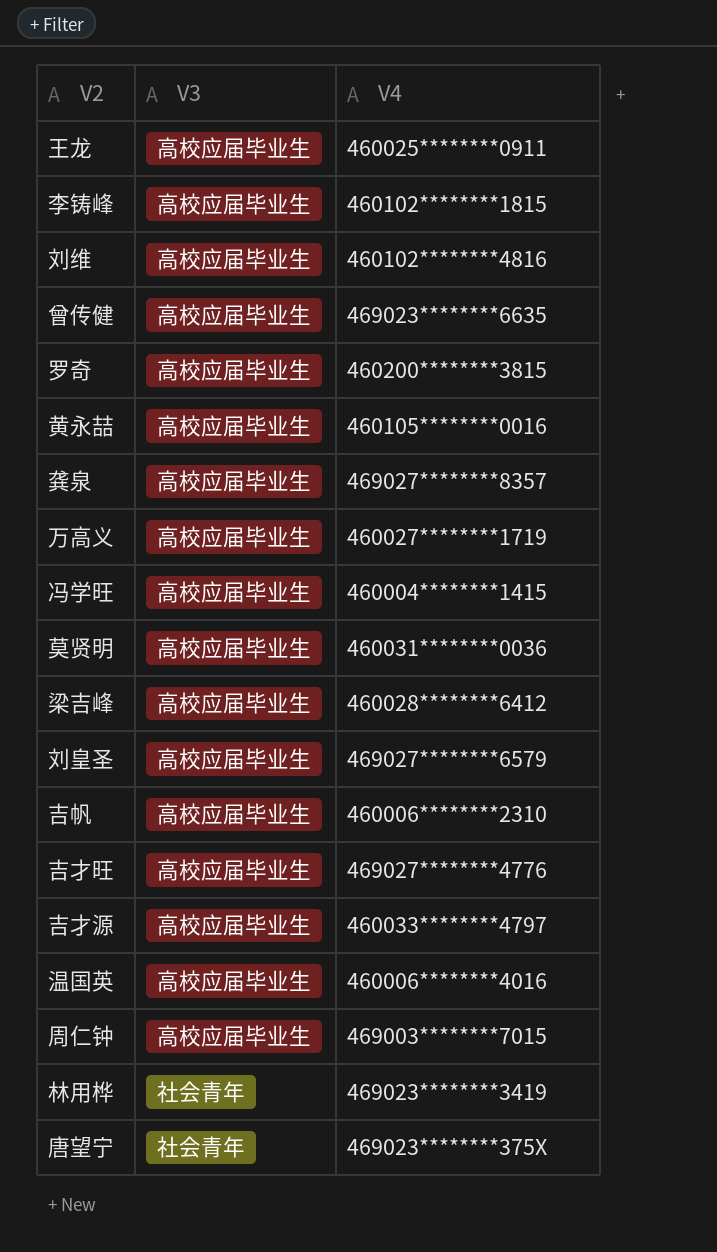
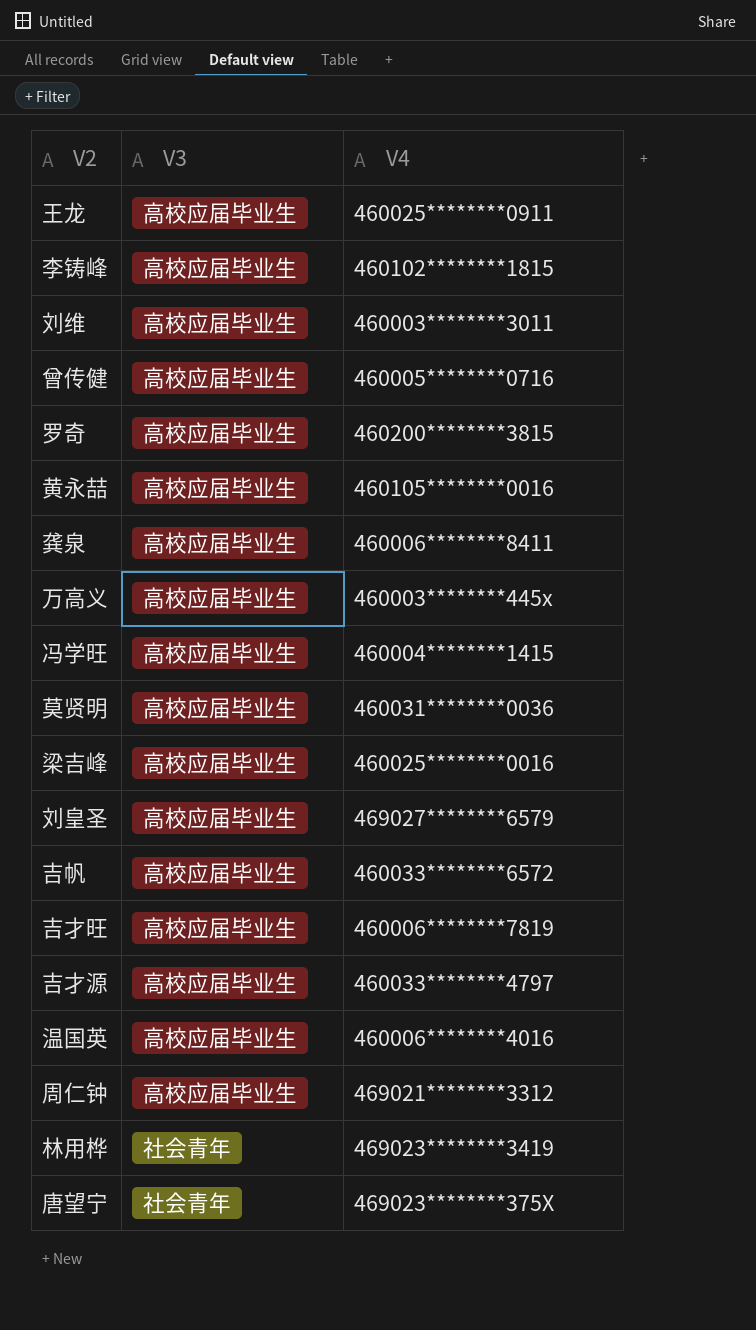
刘维 | V4: 460102********4816 -> 460003********3011
曾传健 | V4: 469023********6635 -> 460005********0716
龚泉 | V4: 469027********8357 -> 460006********8411
万高义 | V4: 460027********1719 -> 460003********445x
梁吉峰 | V4: 460028********6412 -> 460025********0016
吉帆 | V4: 460006********2310 -> 460033********6572
吉才旺 | V4: 469027********4776 -> 460006********7819
周仁钟 | V4: 469003********7015 -> 469021********3312

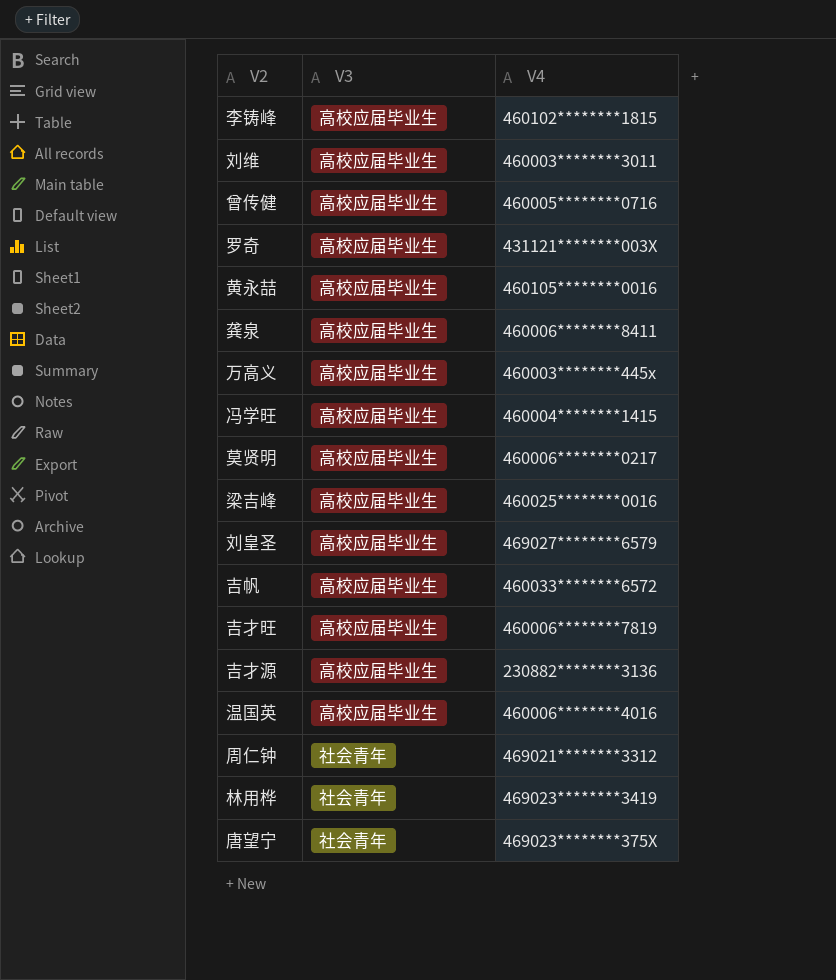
row 王龙: 高校应届毕业生 | 460025********0911 -> none
罗奇 | V4: 460200********3815 -> 431121********003X
莫贤明 | V4: 460031********0036 -> 460006********0217
吉才源 | V4: 460033********4797 -> 230882********3136
周仁钟 | V3: 高校应届毕业生 -> 社会青年

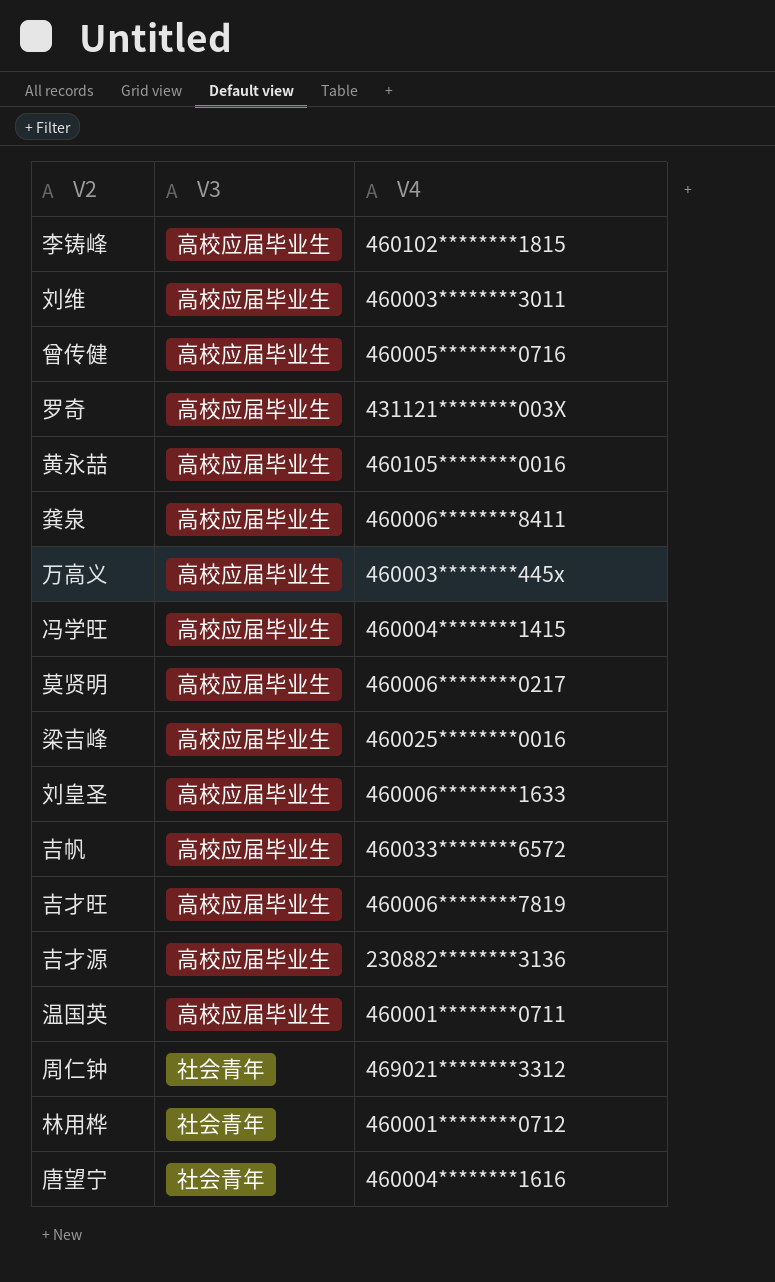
刘皇圣 | V4: 469027********6579 -> 460006********1633
温国英 | V4: 460006********4016 -> 460001********0711
林用桦 | V4: 469023********3419 -> 460001********0712
唐望宁 | V4: 469023********375X -> 460004********1616

